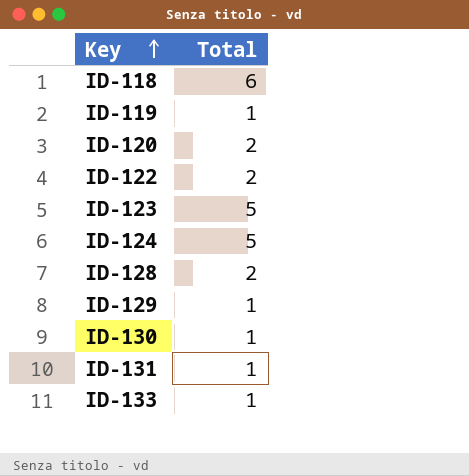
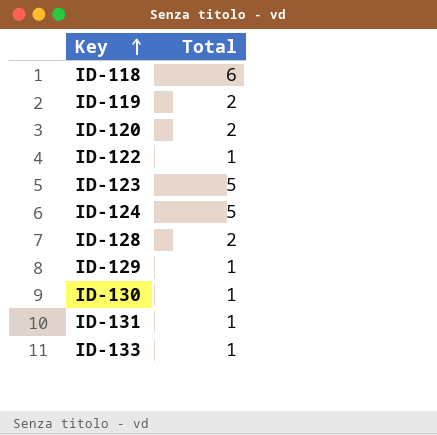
ID-119 | Total: 1 -> 2
ID-122 | Total: 2 -> 1

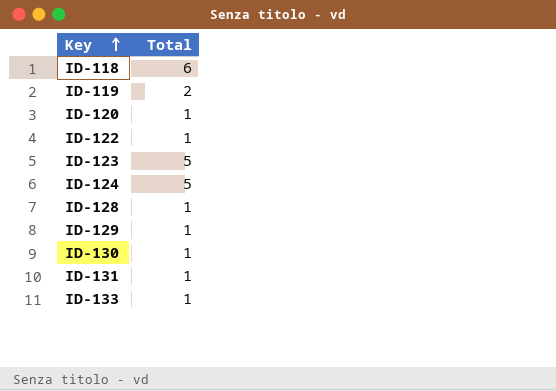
ID-120 | Total: 2 -> 1
ID-128 | Total: 2 -> 1

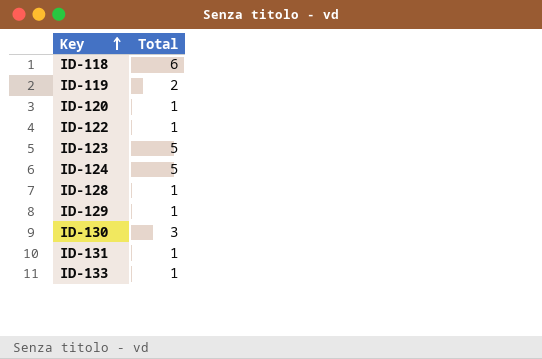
ID-130 | Total: 1 -> 3

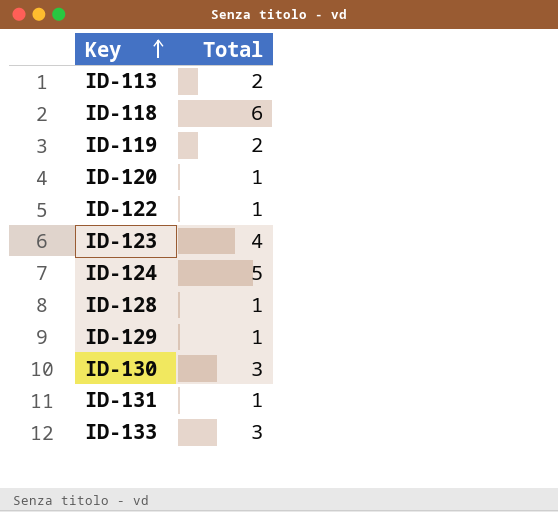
row ID-113: none -> 2
ID-123 | Total: 5 -> 4
ID-133 | Total: 1 -> 3

